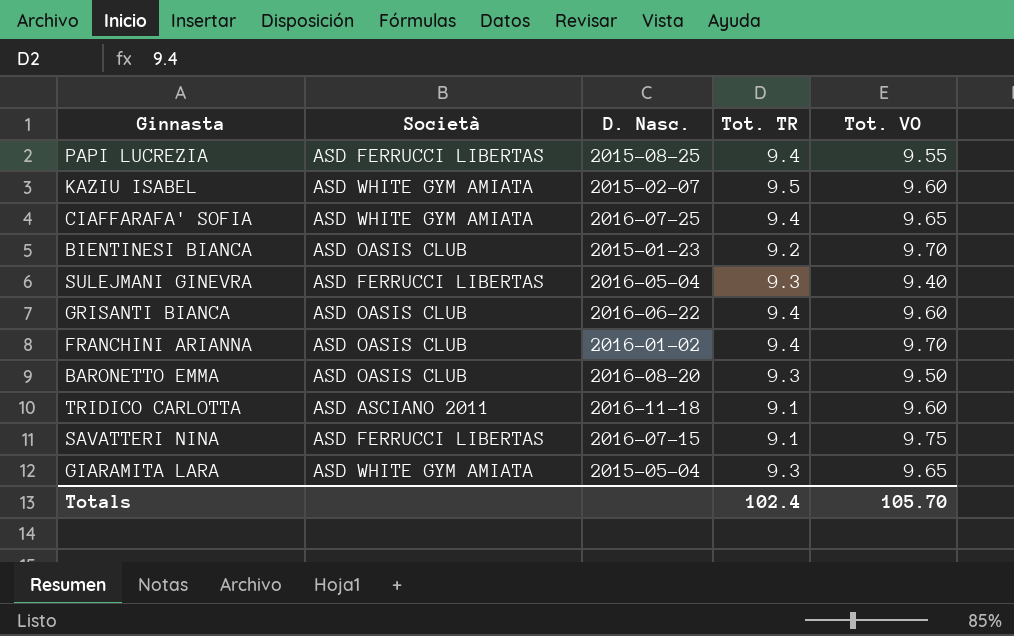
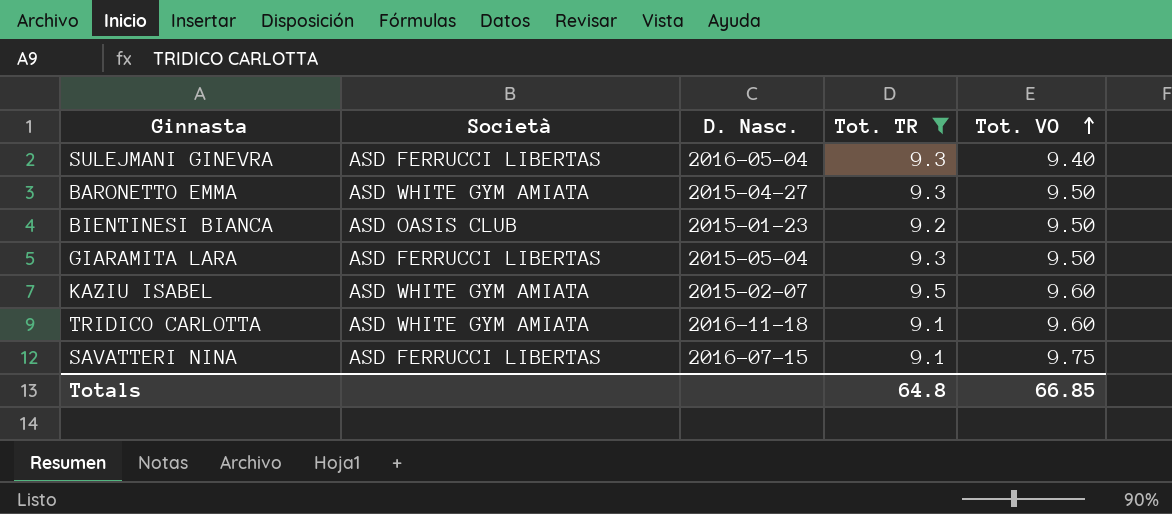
filter: none -> Tot. TR != 9.4
row order: none -> Tot. VO ascending
BARONETTO EMMA | Società: ASD OASIS CLUB -> ASD WHITE GYM AMIATA
BARONETTO EMMA | D. Nasc.: 2016-08-20 -> 2015-04-27
BIENTINESI BIANCA | Tot. VO: 9.70 -> 9.50
GIARAMITA LARA | Società: ASD WHITE GYM AMIATA -> ASD FERRUCCI LIBERTAS
GIARAMITA LARA | Tot. VO: 9.65 -> 9.50
TRIDICO CARLOTTA | Società: ASD ASCIANO 2011 -> ASD WHITE GYM AMIATA
Totals | Tot. TR: 102.4 -> 64.8
Totals | Tot. VO: 105.70 -> 66.85

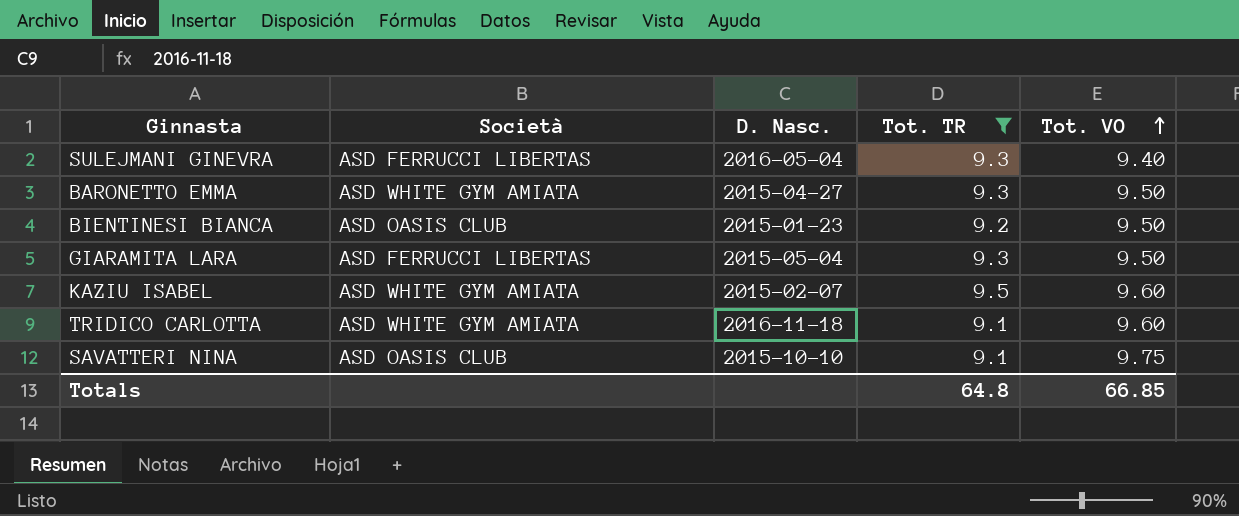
SAVATTERI NINA | Società: ASD FERRUCCI LIBERTAS -> ASD OASIS CLUB
SAVATTERI NINA | D. Nasc.: 2016-07-15 -> 2015-10-10

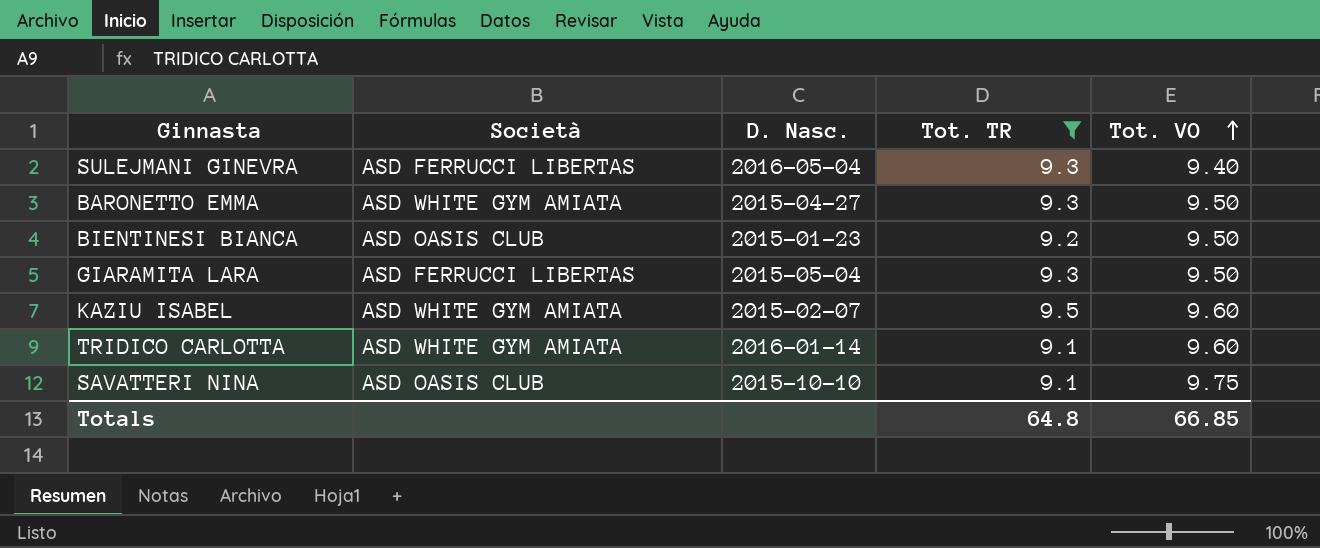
TRIDICO CARLOTTA | D. Nasc.: 2016-11-18 -> 2016-01-14

